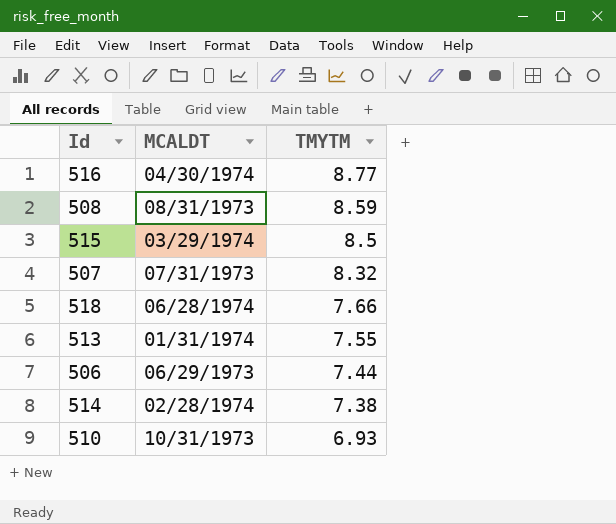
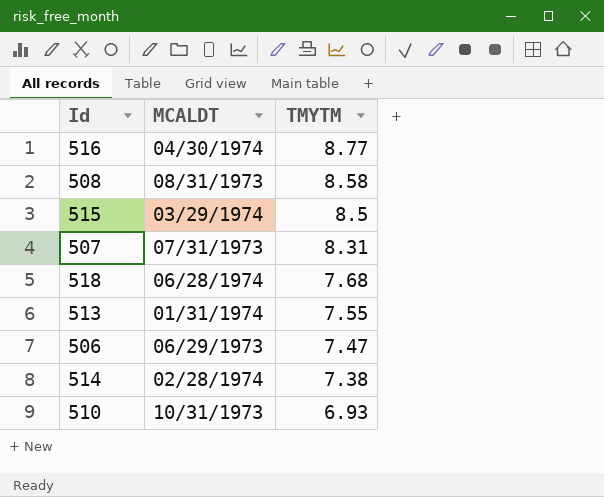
508 | TMYTM: 8.59 -> 8.58
507 | TMYTM: 8.32 -> 8.31
518 | TMYTM: 7.66 -> 7.68
506 | TMYTM: 7.44 -> 7.47

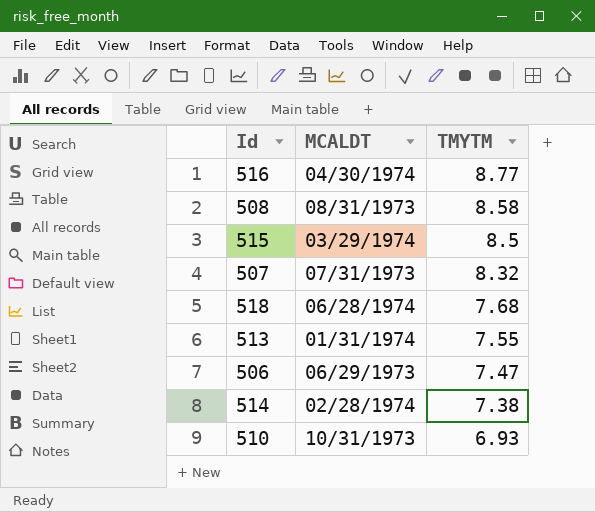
507 | TMYTM: 8.31 -> 8.32

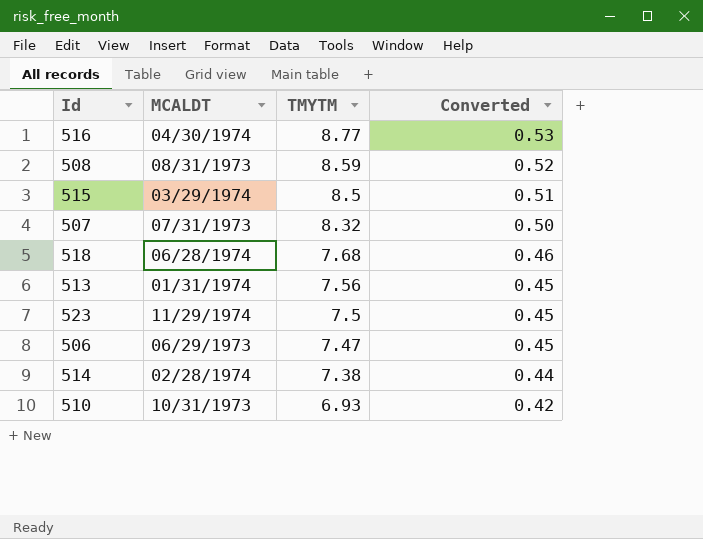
column Converted | formula: none -> [TMYTM] * 0.06
508 | TMYTM: 8.58 -> 8.59
513 | TMYTM: 7.55 -> 7.56
row 523: none -> 11/29/1974 | 7.5 | 0.45

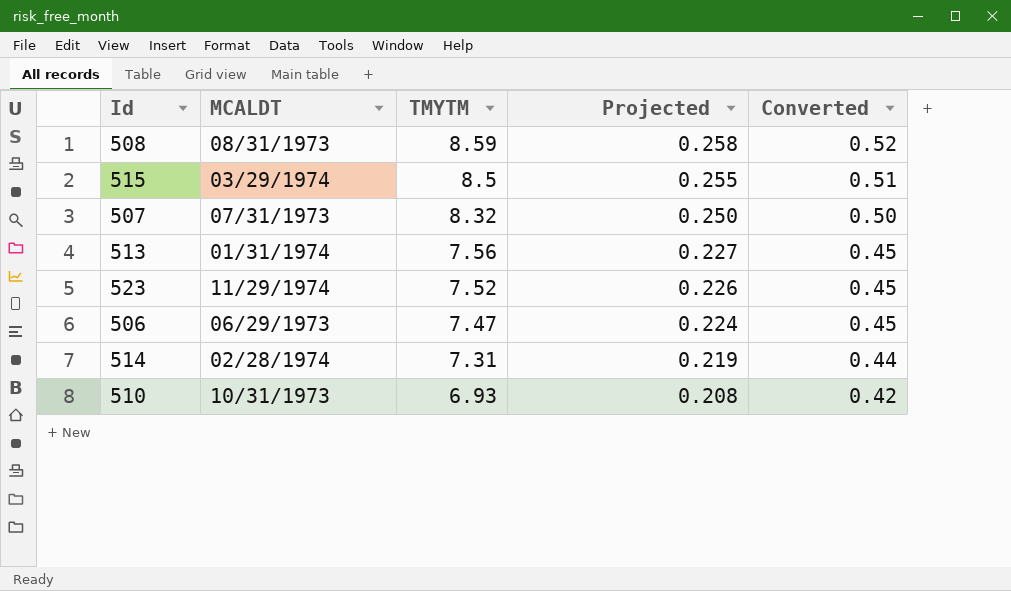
column Projected | formula: none -> [TMYTM] * 0.03
row 516: 04/30/1974 | 8.77 | 0.53 -> none
row 518: 06/28/1974 | 7.68 | 0.46 -> none
523 | TMYTM: 7.5 -> 7.52
514 | TMYTM: 7.38 -> 7.31

